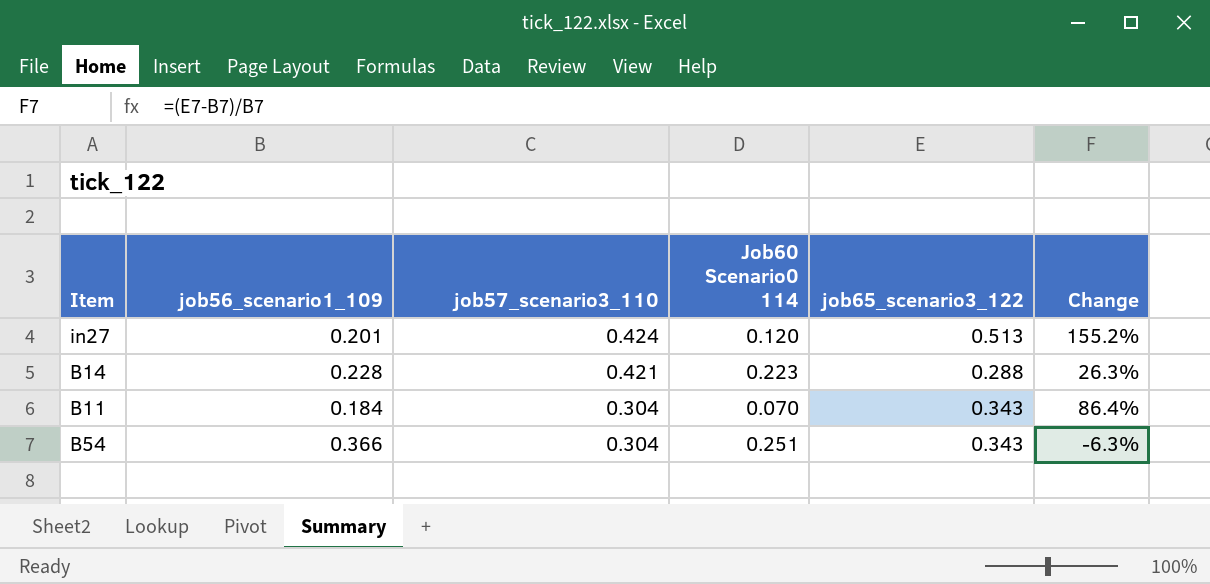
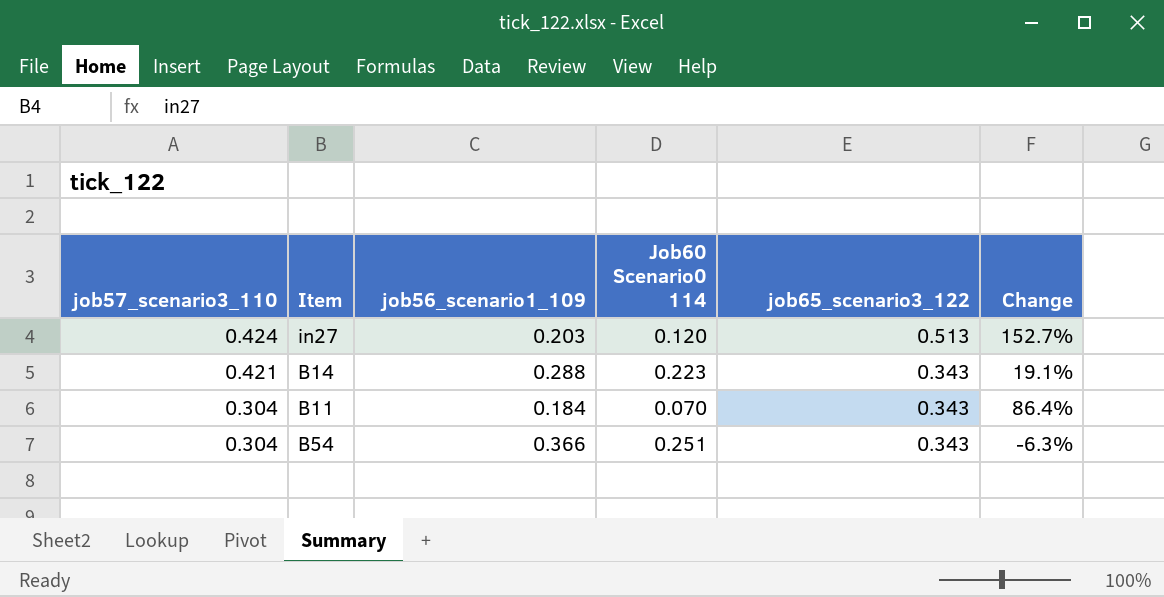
column job57_scenario3_110 | position: 3 -> 1
in27 | job56_scenario1_109: 0.201 -> 0.203
in27 | Change: 155.2% -> 152.7%
B14 | job56_scenario1_109: 0.228 -> 0.288
B14 | job65_scenario3_122: 0.288 -> 0.343
B14 | Change: 26.3% -> 19.1%

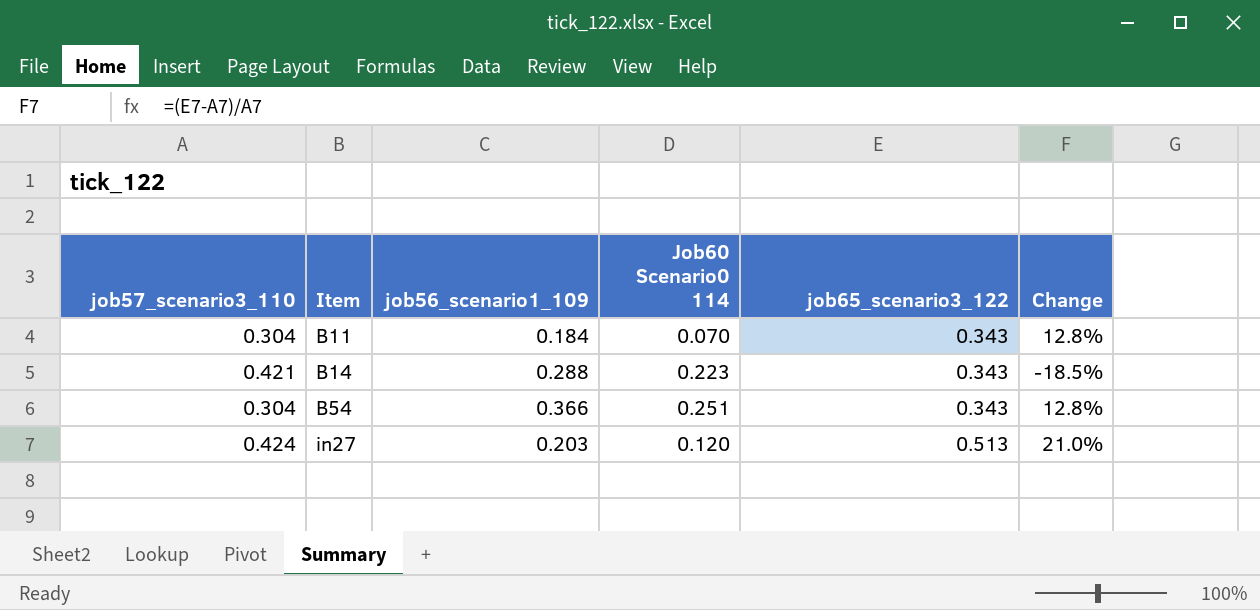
row order: job57_scenario3_110 descending -> Item ascending
column Change | formula: ([job65_scenario3_122] - [job56_scenario1_109]) / [job56_scenario1_109] -> ([job65_scenario3_122] - [job57_scenario3_110]) / [job57_scenario3_110]

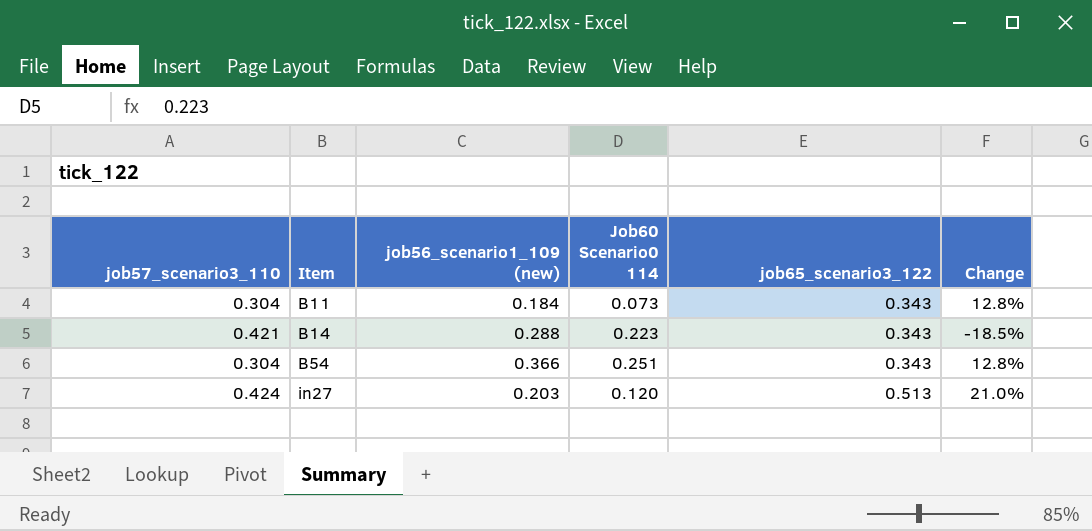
column name: job56_scenario1_109 -> job56_scenario1_109 (new)
B11 | Job60 Scenario0 114: 0.070 -> 0.073

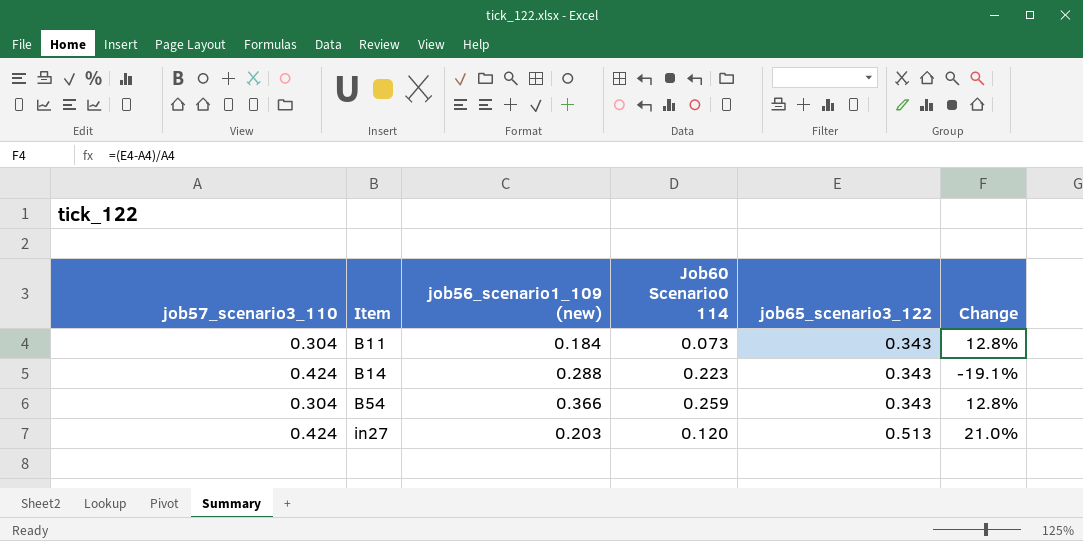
B14 | job57_scenario3_110: 0.421 -> 0.424
B14 | Change: -18.5% -> -19.1%
B54 | Job60 Scenario0 114: 0.251 -> 0.259

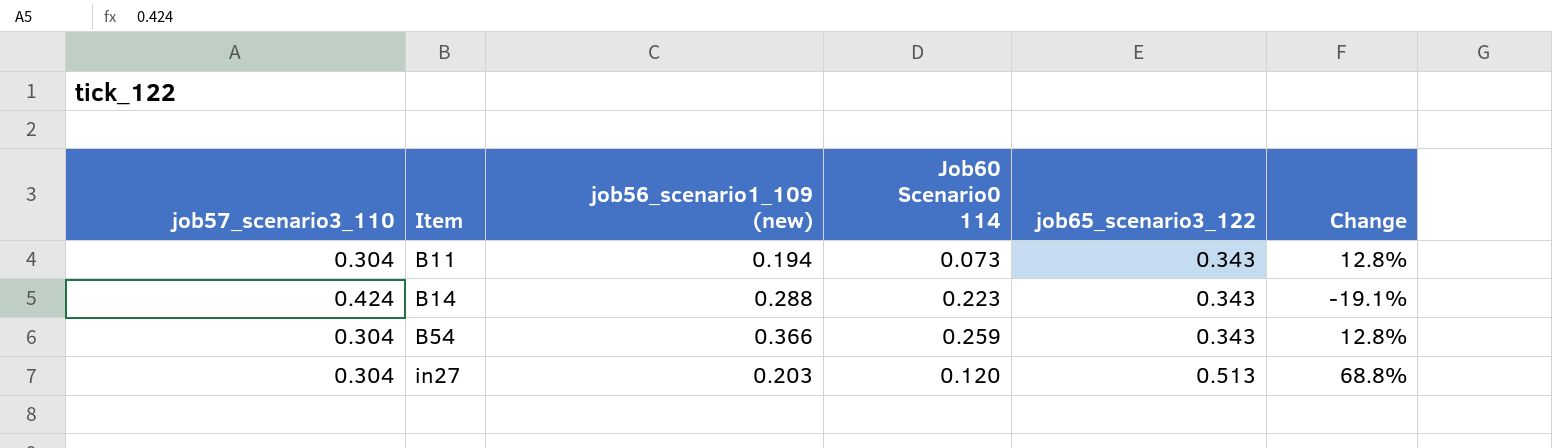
B11 | job56_scenario1_109 (new): 0.184 -> 0.194
in27 | job57_scenario3_110: 0.424 -> 0.304
in27 | Change: 21.0% -> 68.8%

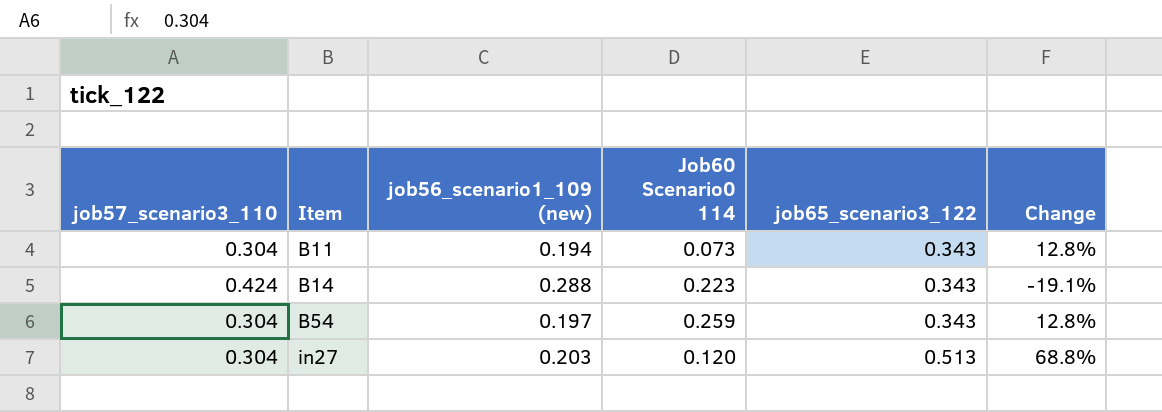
B54 | job56_scenario1_109 (new): 0.366 -> 0.197

